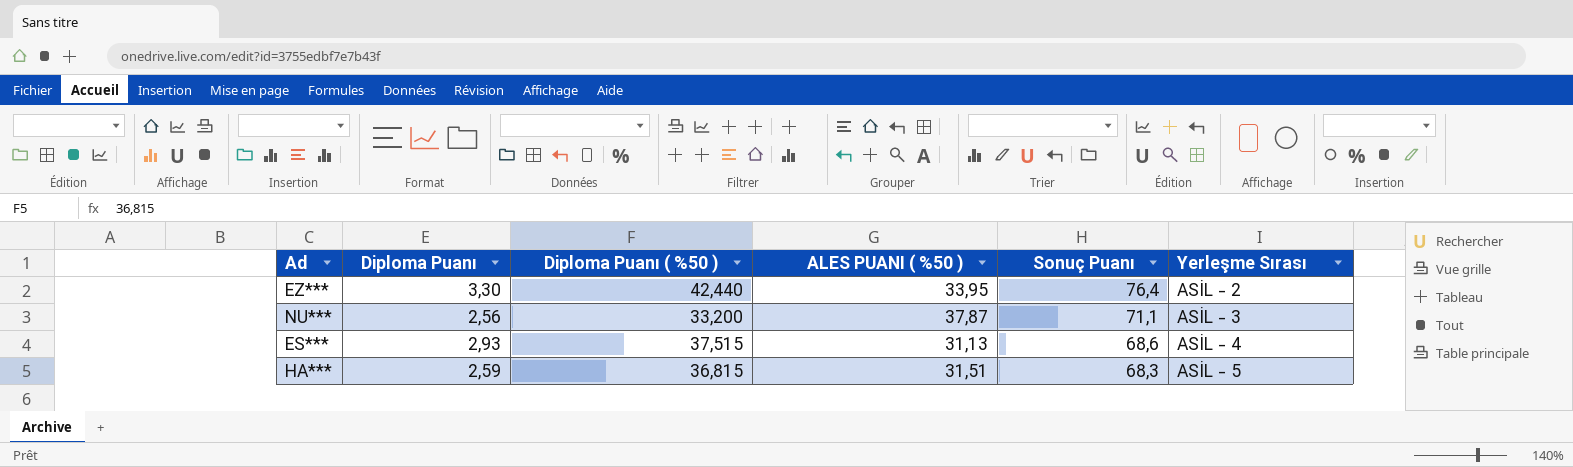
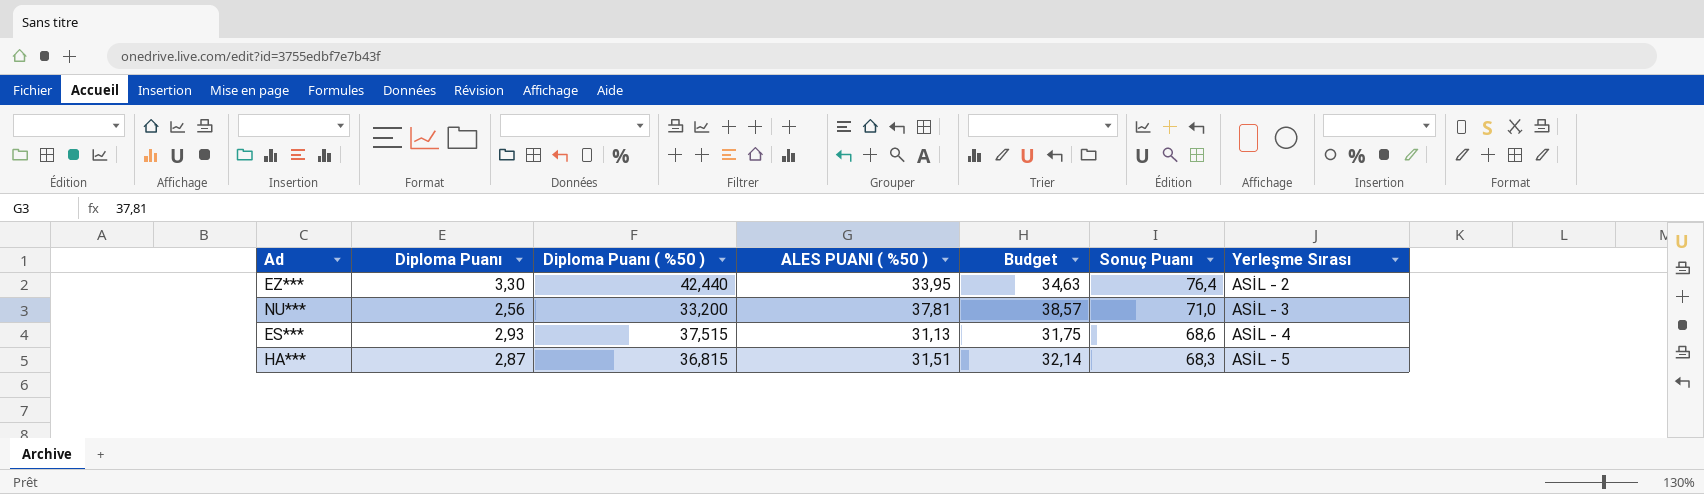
column Budget | formula: none -> [ALES PUANI ( %50 )] * 1,02
NU*** | ALES PUANI ( %50 ): 37,87 -> 37,81
NU*** | Sonuç Puanı: 71,1 -> 71,0
HA*** | Diploma Puanı: 2,59 -> 2,87

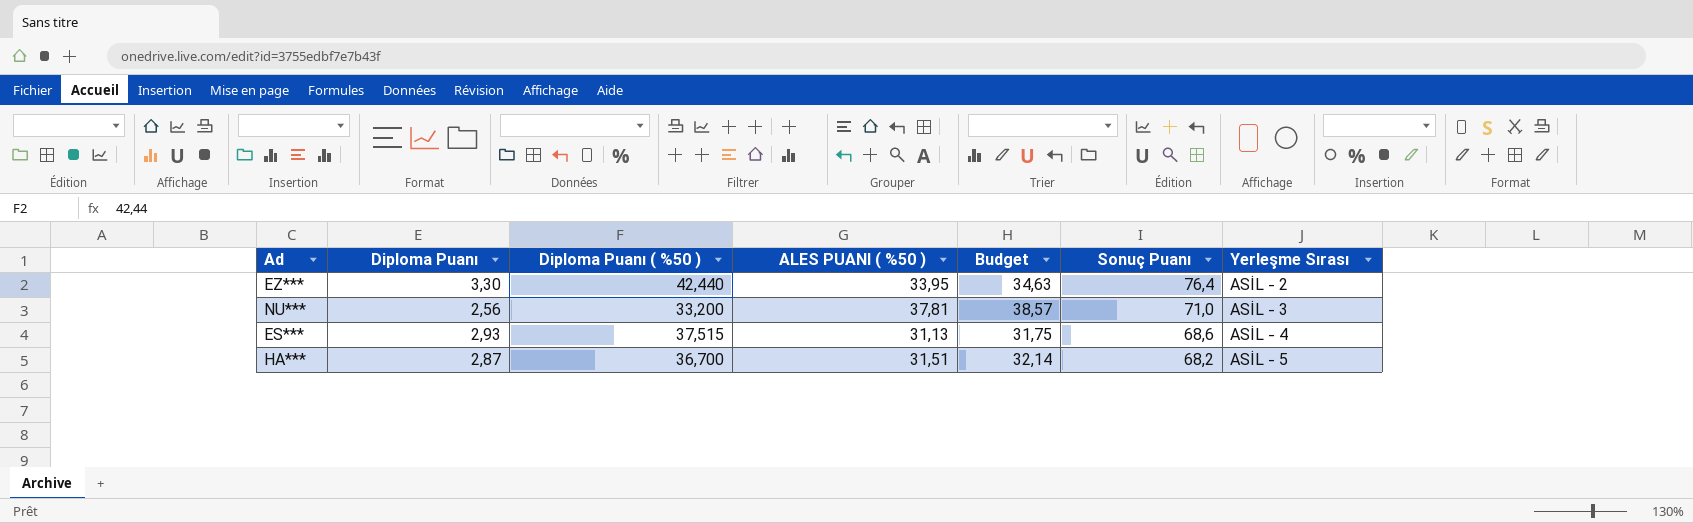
HA*** | Diploma Puanı ( %50 ): 36,815 -> 36,700
HA*** | Sonuç Puanı: 68,3 -> 68,2

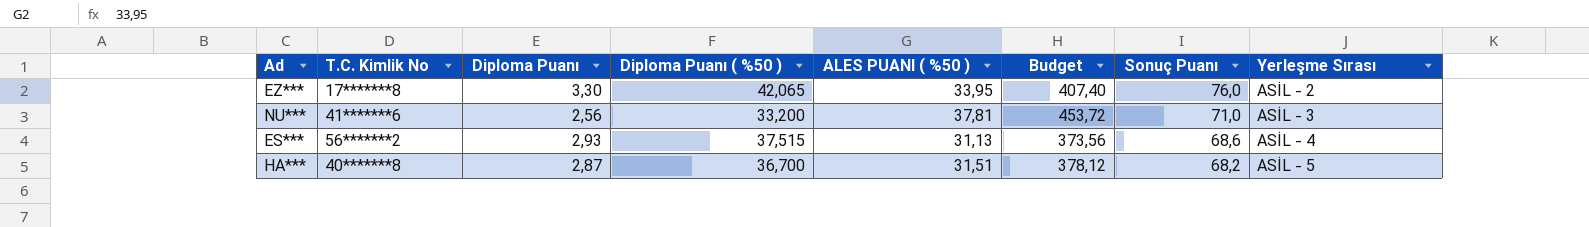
column T.C. Kimlik No | position: none -> 2
column Budget | formula: [ALES PUANI ( %50 )] * 1,02 -> [ALES PUANI ( %50 )] * 12
EZ*** | Diploma Puanı ( %50 ): 42,440 -> 42,065
EZ*** | Sonuç Puanı: 76,4 -> 76,0

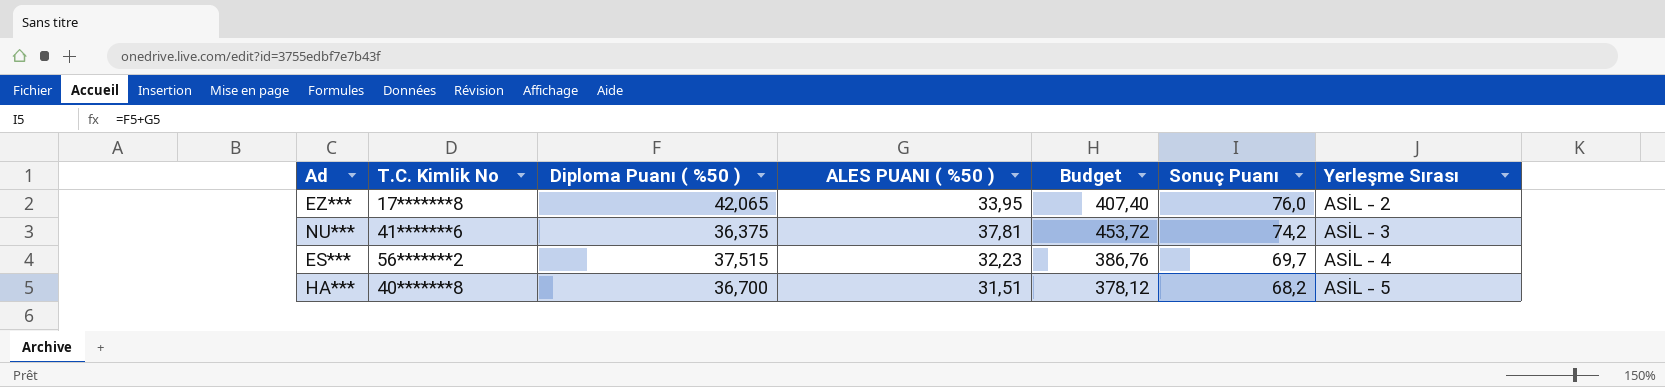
column Diploma Puanı | position: 3 -> none
NU*** | Diploma Puanı ( %50 ): 33,200 -> 36,375
NU*** | Sonuç Puanı: 71,0 -> 74,2
ES*** | ALES PUANI ( %50 ): 31,13 -> 32,23
ES*** | Budget: 373,56 -> 386,76
ES*** | Sonuç Puanı: 68,6 -> 69,7

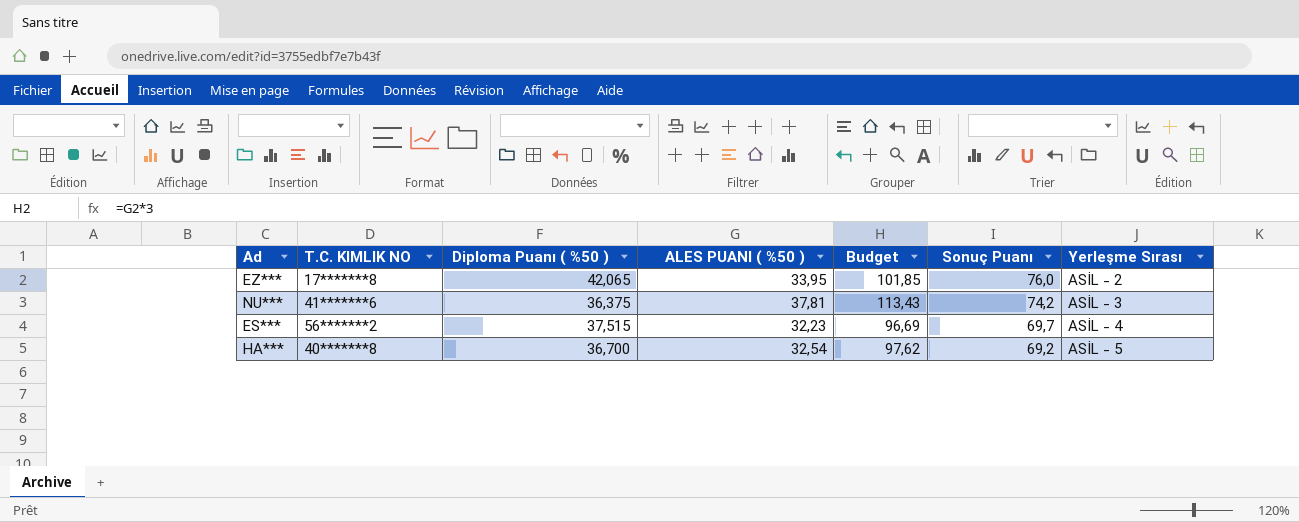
column name: T.C. Kimlik No -> T.C. KIMLIK NO
column Budget | formula: [ALES PUANI ( %50 )] * 12 -> [ALES PUANI ( %50 )] * 3
HA*** | ALES PUANI ( %50 ): 31,51 -> 32,54
HA*** | Sonuç Puanı: 68,2 -> 69,2

